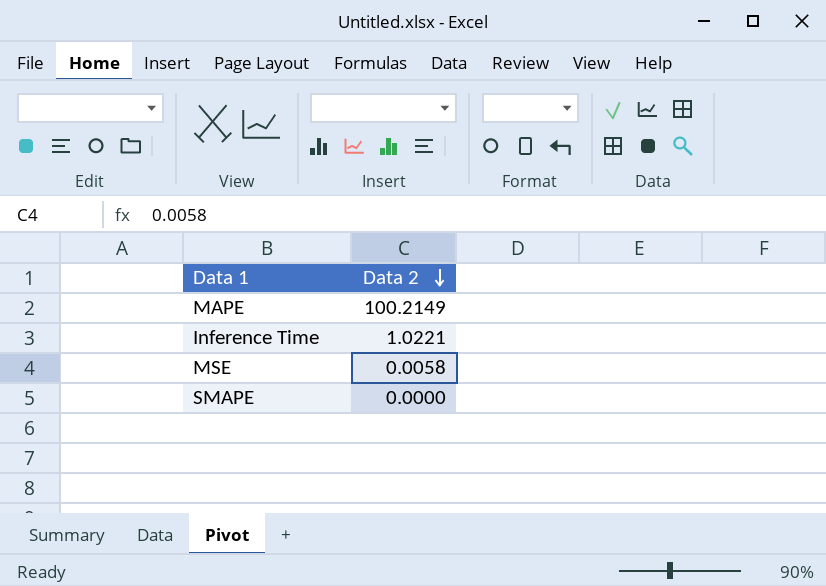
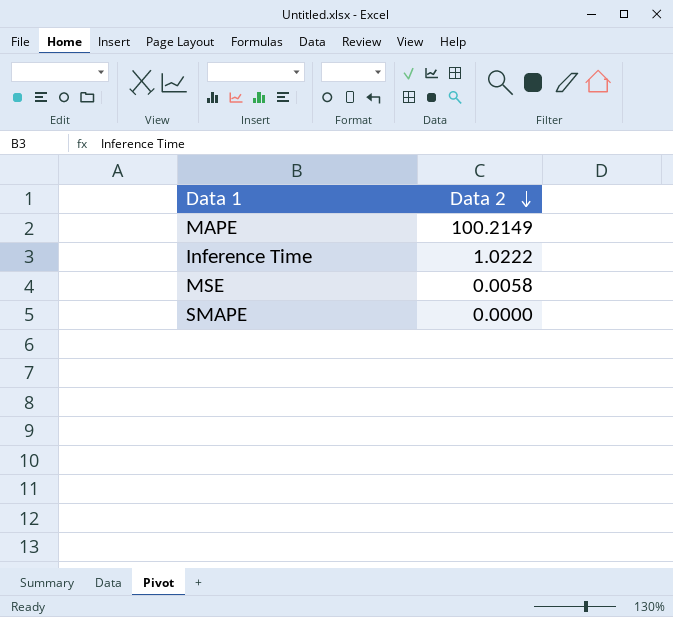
Inference Time | Data 2: 1.0221 -> 1.0222

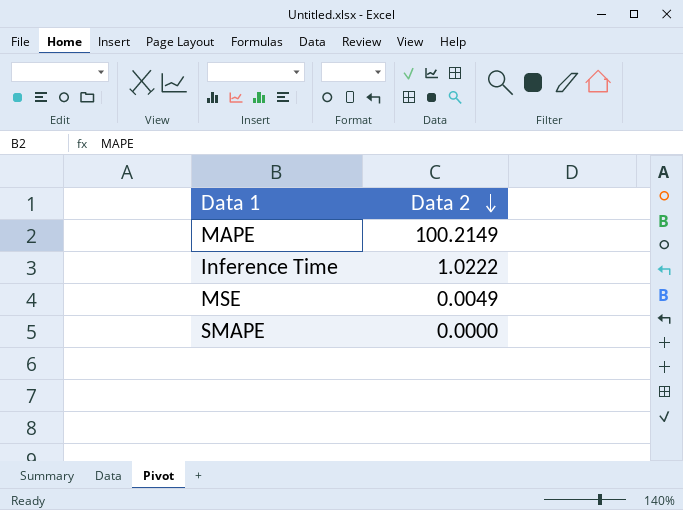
MSE | Data 2: 0.0058 -> 0.0049

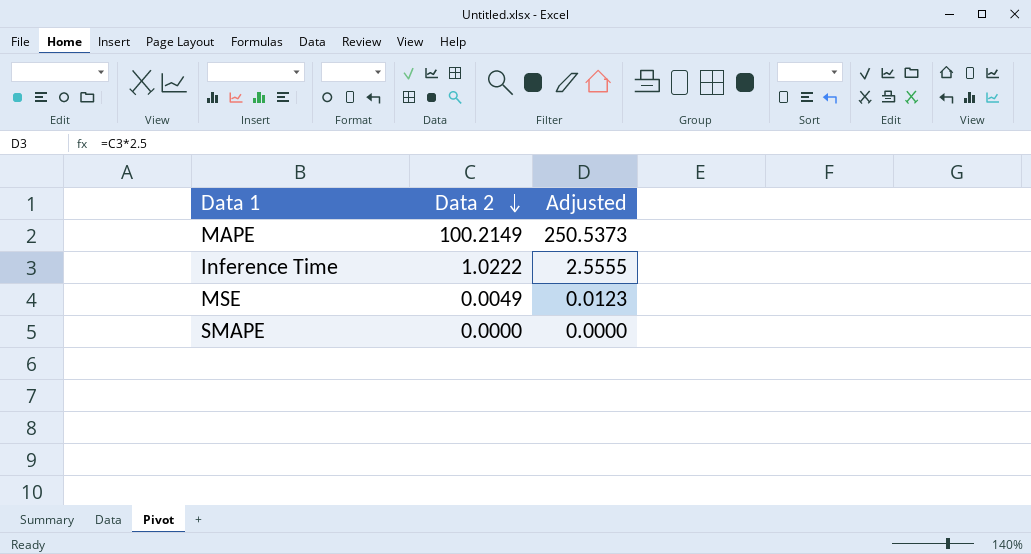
column Adjusted | formula: none -> [Data 2] * 2.5

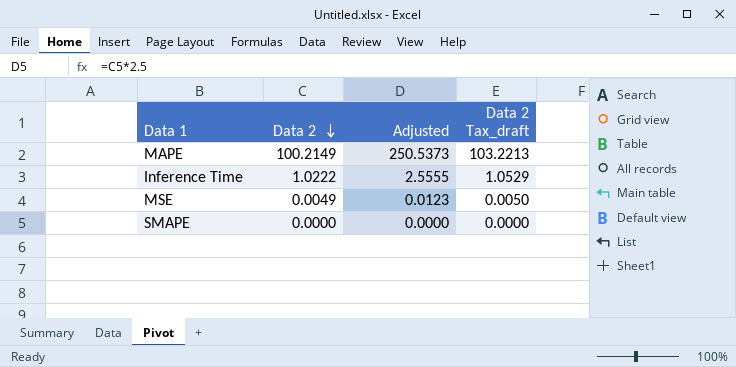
column Data 2 Tax_draft | formula: none -> [Data 2] * 1.03

